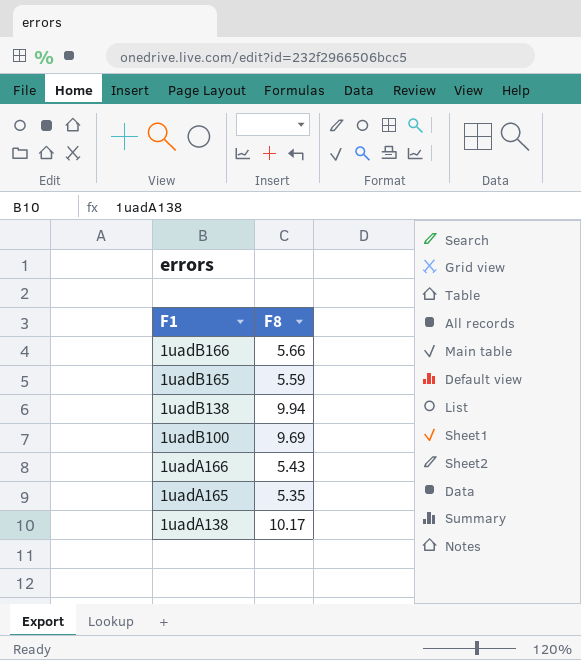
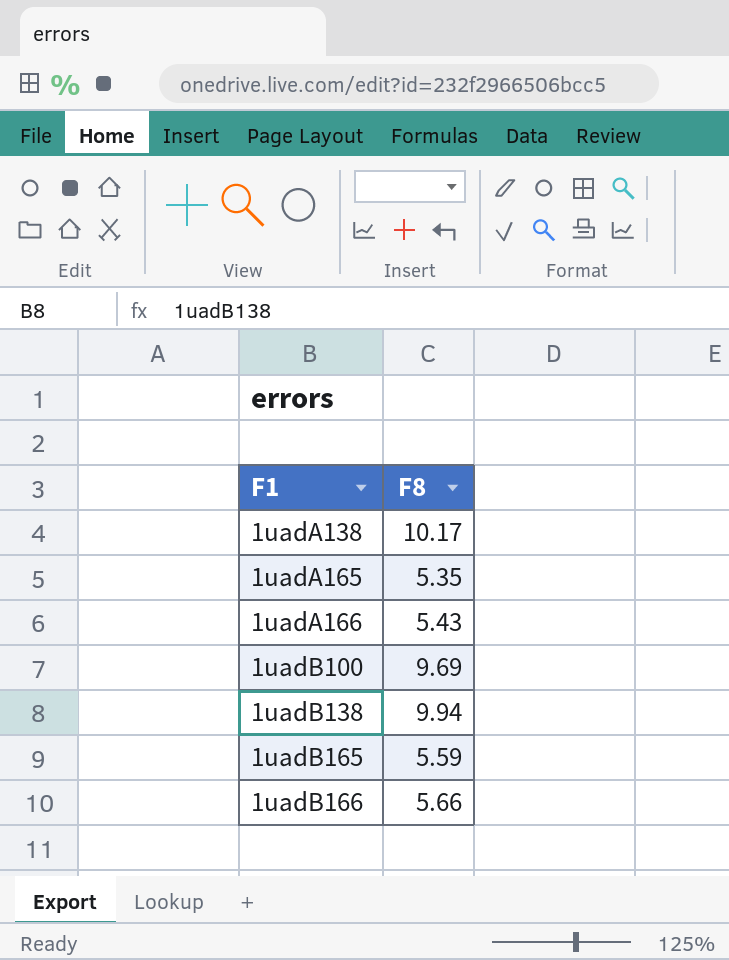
row order: F1 descending -> F1 ascending

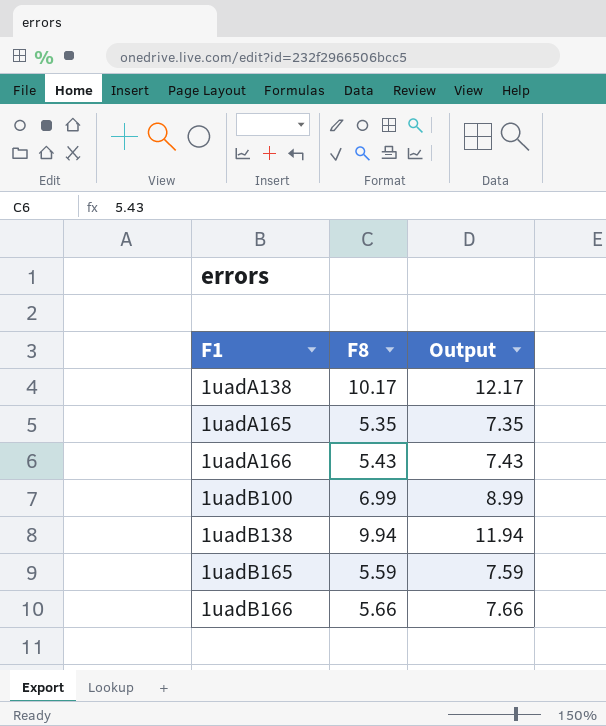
column Output | formula: none -> [F8] + 2
1uadB100 | F8: 9.69 -> 6.99

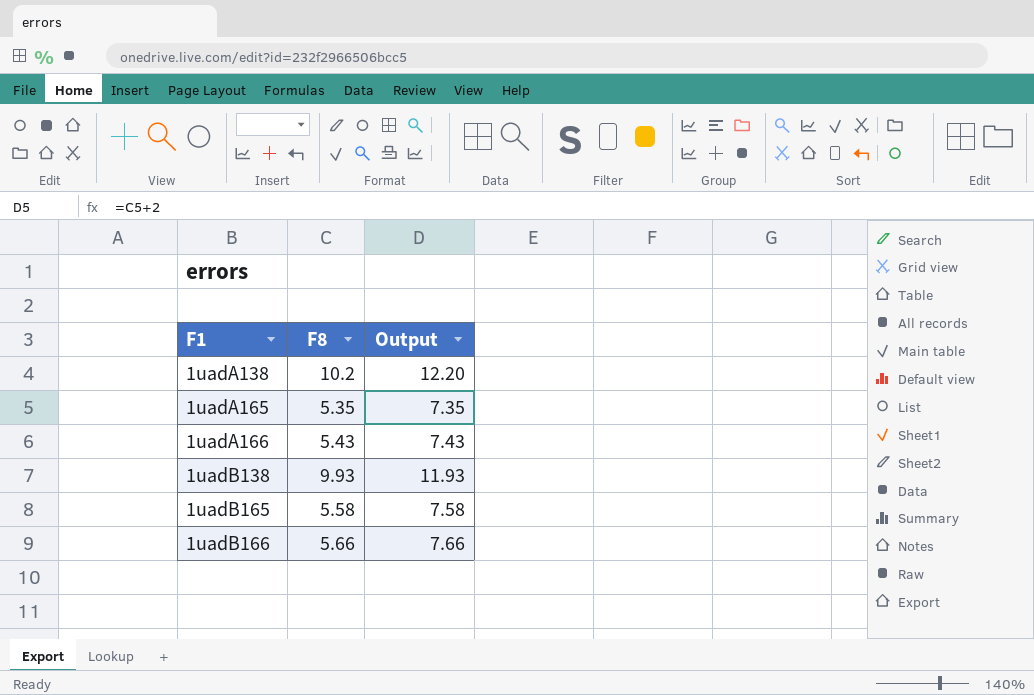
row 1uadB100: 6.99 | 8.99 -> none
1uadA138 | F8: 10.17 -> 10.2
1uadA138 | Output: 12.17 -> 12.20
1uadB138 | F8: 9.94 -> 9.93
1uadB138 | Output: 11.94 -> 11.93
1uadB165 | F8: 5.59 -> 5.58
1uadB165 | Output: 7.59 -> 7.58

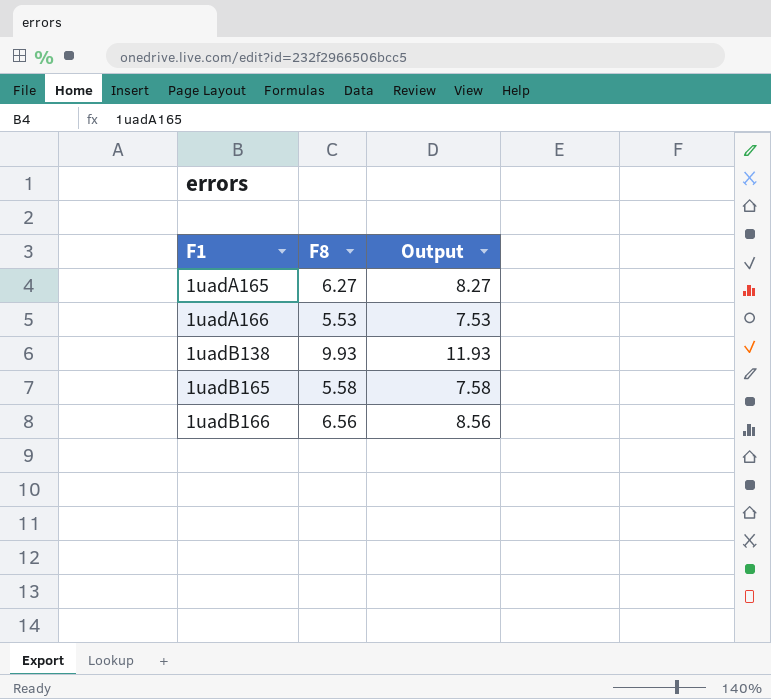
row 1uadA138: 10.2 | 12.20 -> none
1uadA165 | F8: 5.35 -> 6.27
1uadA165 | Output: 7.35 -> 8.27
1uadA166 | F8: 5.43 -> 5.53
1uadA166 | Output: 7.43 -> 7.53
1uadB166 | F8: 5.66 -> 6.56
1uadB166 | Output: 7.66 -> 8.56

